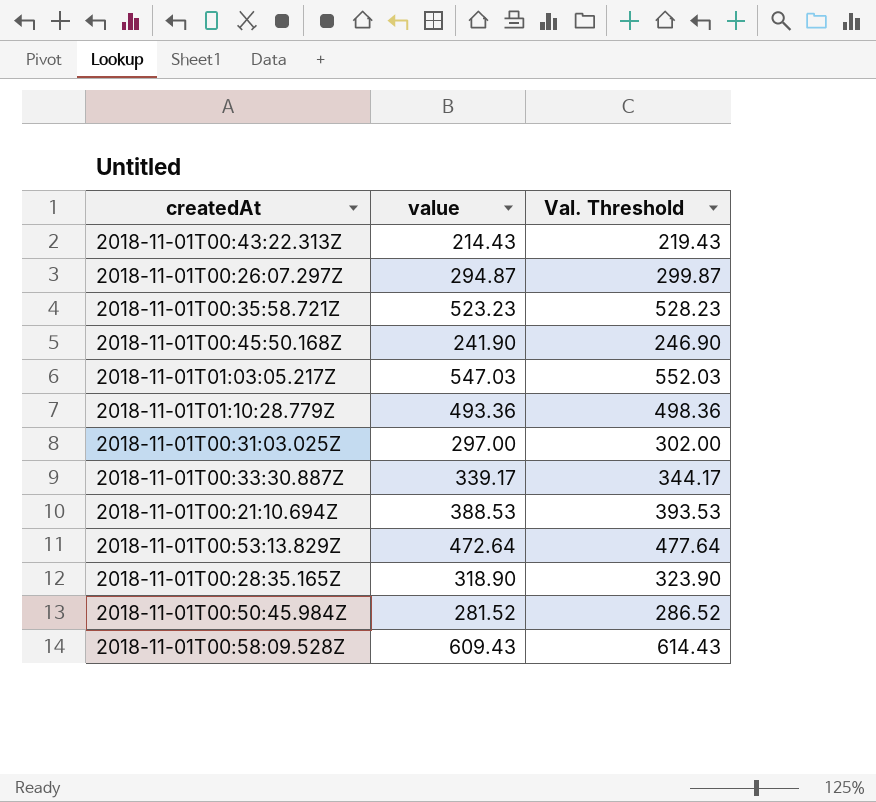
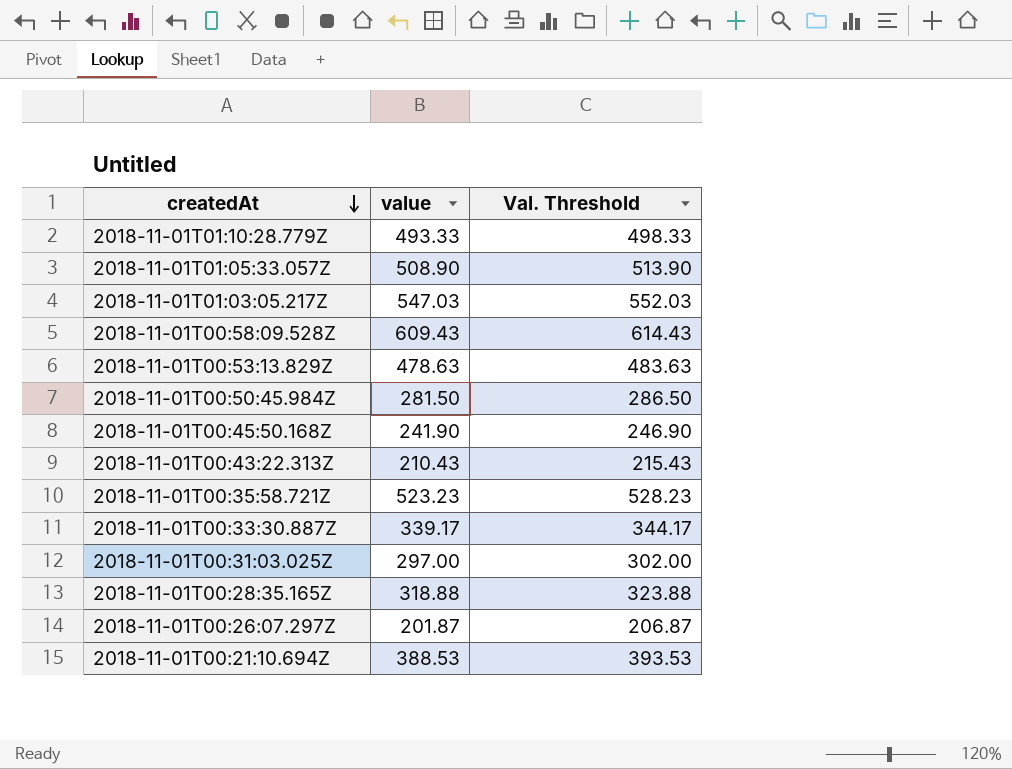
row order: none -> createdAt descending
2018-11-01T01:10:28.779Z | value: 493.36 -> 493.33
2018-11-01T01:10:28.779Z | Val. Threshold: 498.36 -> 498.33
row 2018-11-01T01:05:33.057Z: none -> 508.90 | 513.90
2018-11-01T00:53:13.829Z | value: 472.64 -> 478.63
2018-11-01T00:53:13.829Z | Val. Threshold: 477.64 -> 483.63
2018-11-01T00:50:45.984Z | value: 281.52 -> 281.50
2018-11-01T00:50:45.984Z | Val. Threshold: 286.52 -> 286.50
2018-11-01T00:43:22.313Z | value: 214.43 -> 210.43
2018-11-01T00:43:22.313Z | Val. Threshold: 219.43 -> 215.43
2018-11-01T00:28:35.165Z | value: 318.90 -> 318.88
2018-11-01T00:28:35.165Z | Val. Threshold: 323.90 -> 323.88
2018-11-01T00:26:07.297Z | value: 294.87 -> 201.87
2018-11-01T00:26:07.297Z | Val. Threshold: 299.87 -> 206.87

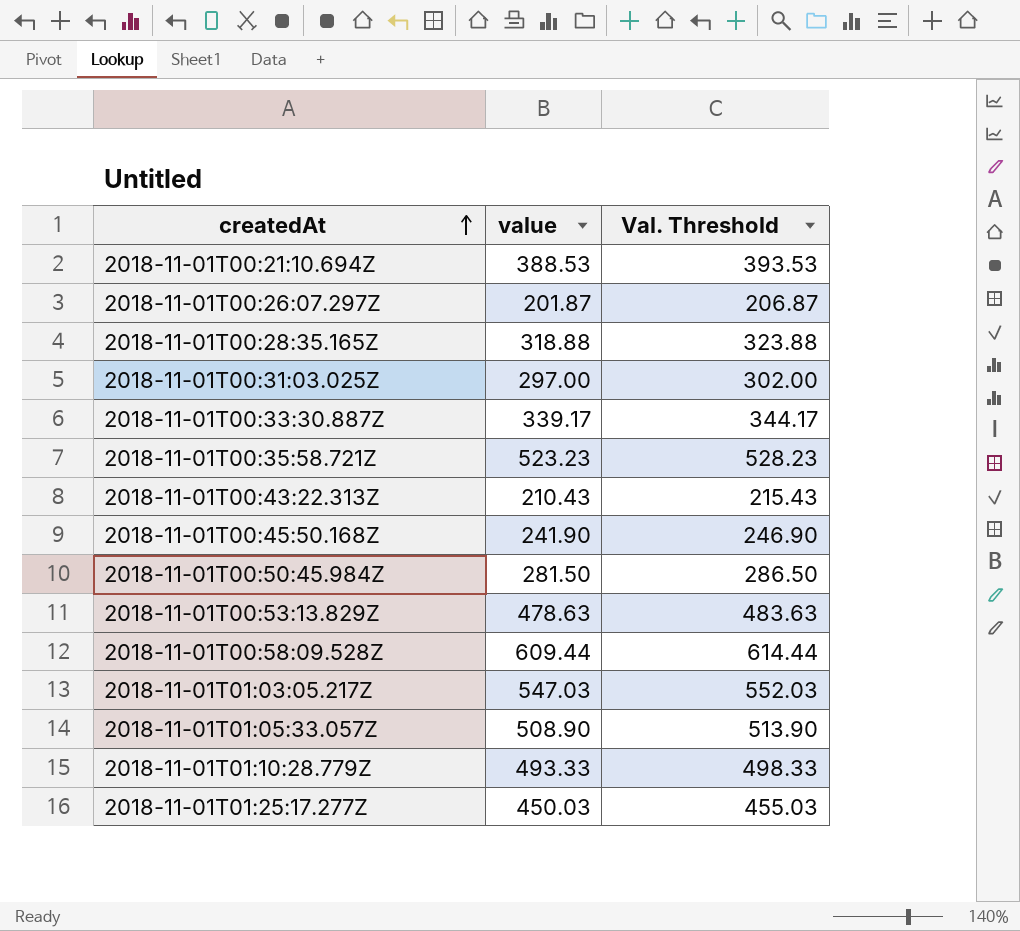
row order: createdAt descending -> createdAt ascending
2018-11-01T00:58:09.528Z | value: 609.43 -> 609.44
2018-11-01T00:58:09.528Z | Val. Threshold: 614.43 -> 614.44
row 2018-11-01T01:25:17.277Z: none -> 450.03 | 455.03

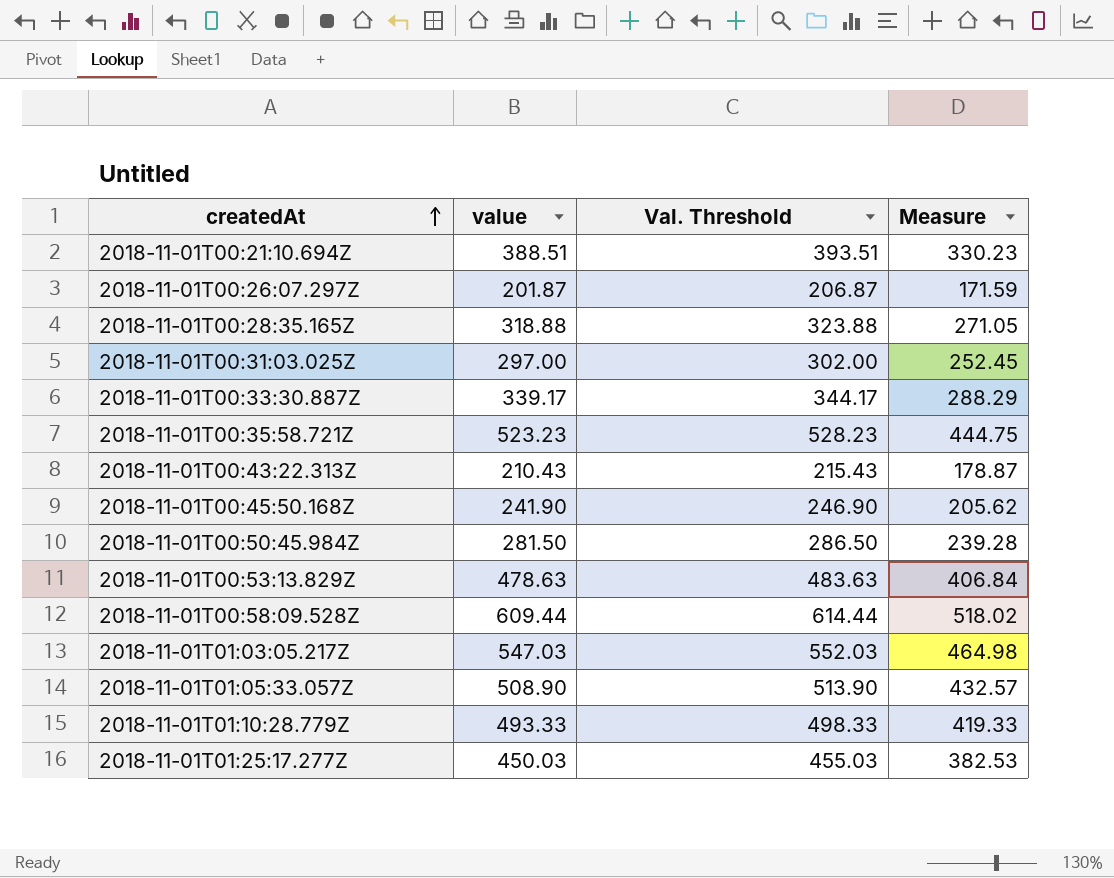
column Measure | formula: none -> [value] * 0.85
2018-11-01T00:21:10.694Z | value: 388.53 -> 388.51
2018-11-01T00:21:10.694Z | Val. Threshold: 393.53 -> 393.51

